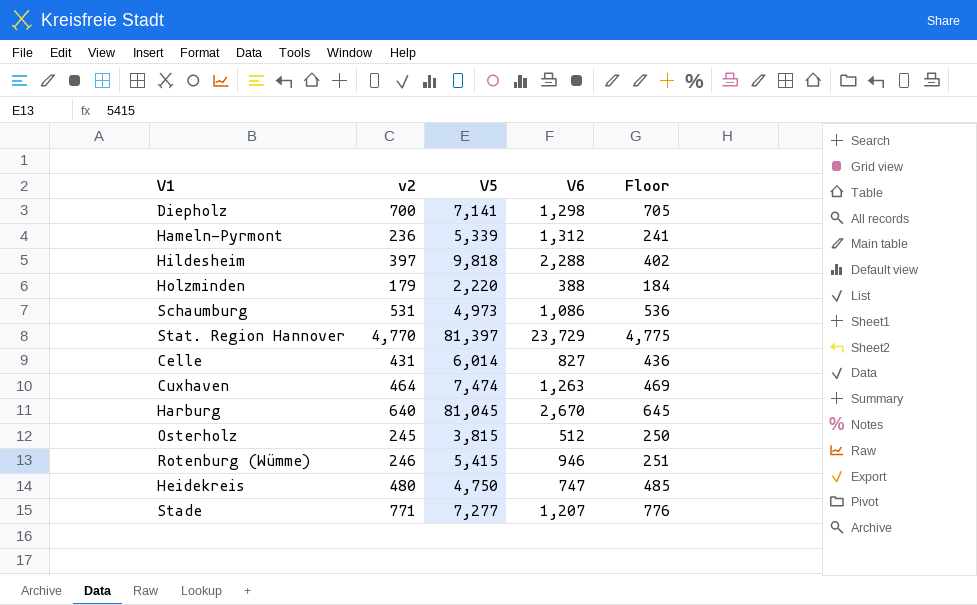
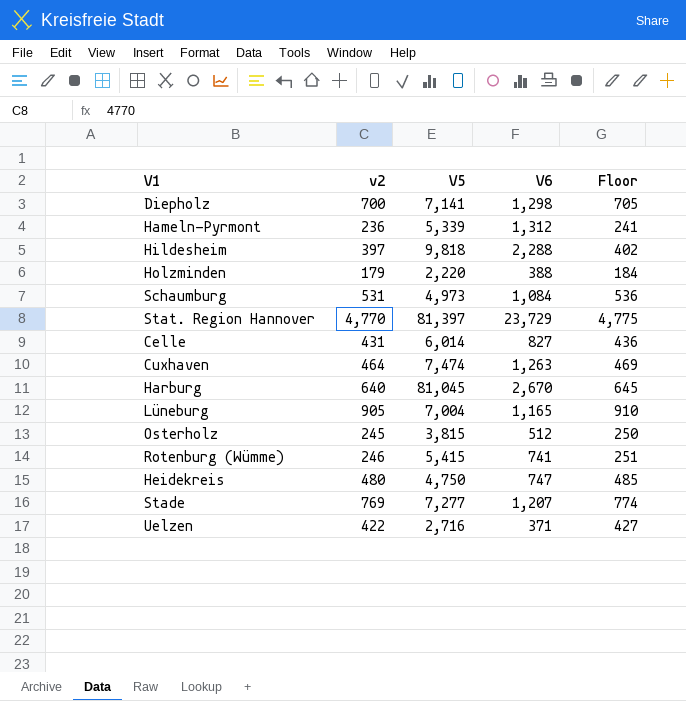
Schaumburg | V6: 1,086 -> 1,084
row Lüneburg: none -> 905 | 7,004 | 1,165 | 910
Rotenburg (Wümme) | V6: 946 -> 741
Stade | v2: 771 -> 769
Stade | Floor: 776 -> 774
row Uelzen: none -> 422 | 2,716 | 371 | 427

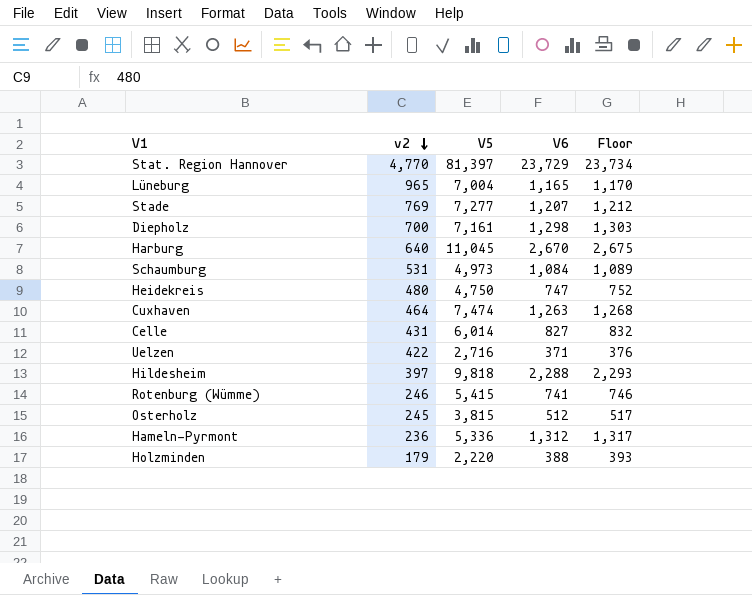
row order: none -> v2 descending
column Floor | formula: [v2] + 5 -> [V6] + 5
Lüneburg | v2: 905 -> 965
Diepholz | V5: 7,141 -> 7,161
Harburg | V5: 81,045 -> 11,045
Hameln-Pyrmont | V5: 5,339 -> 5,336

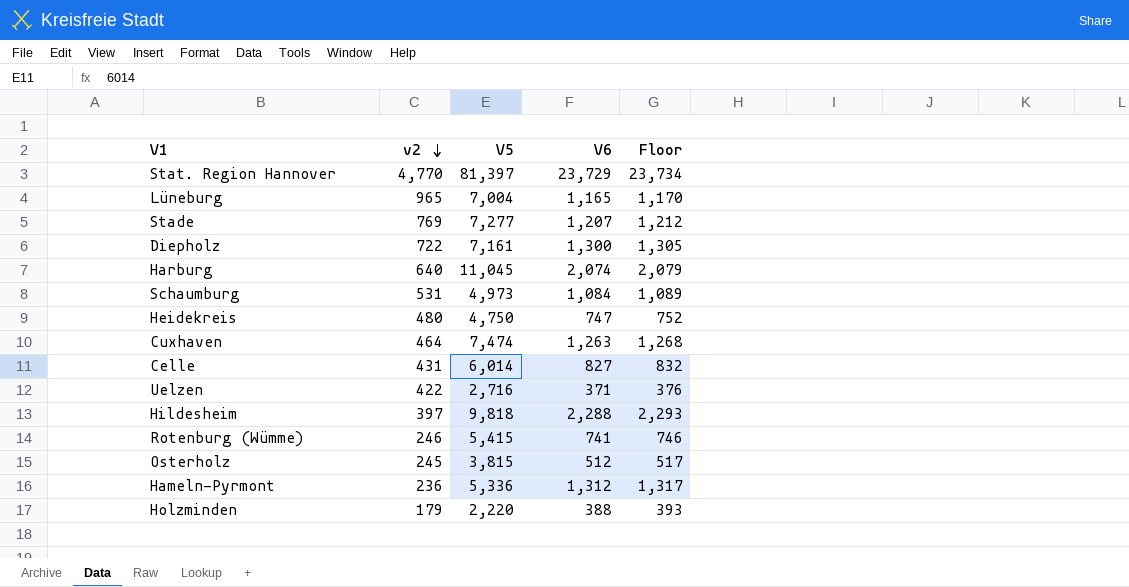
Diepholz | v2: 700 -> 722
Diepholz | V6: 1,298 -> 1,300
Diepholz | Floor: 1,303 -> 1,305
Harburg | V6: 2,670 -> 2,074
Harburg | Floor: 2,675 -> 2,079

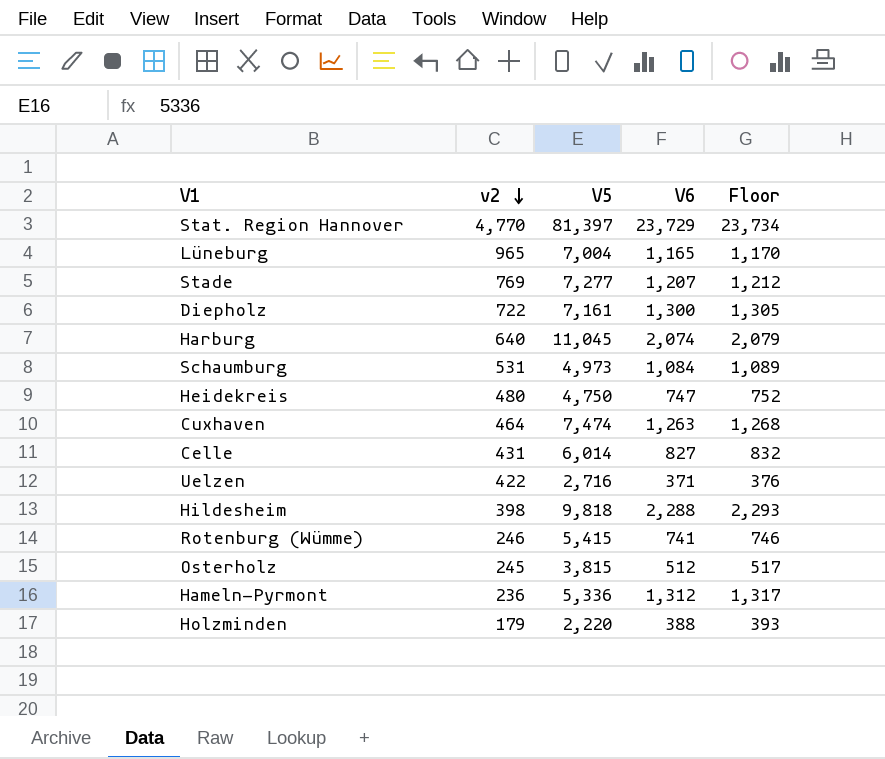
Hildesheim | v2: 397 -> 398

